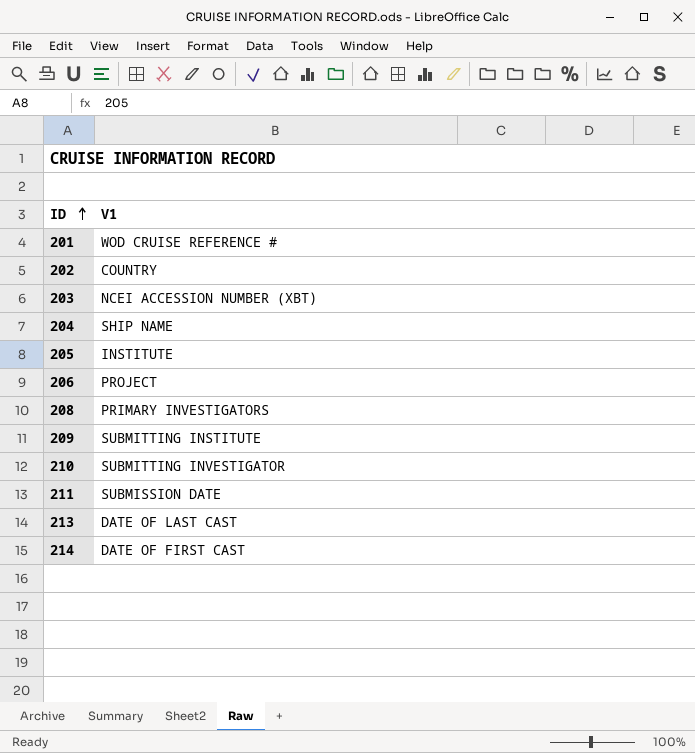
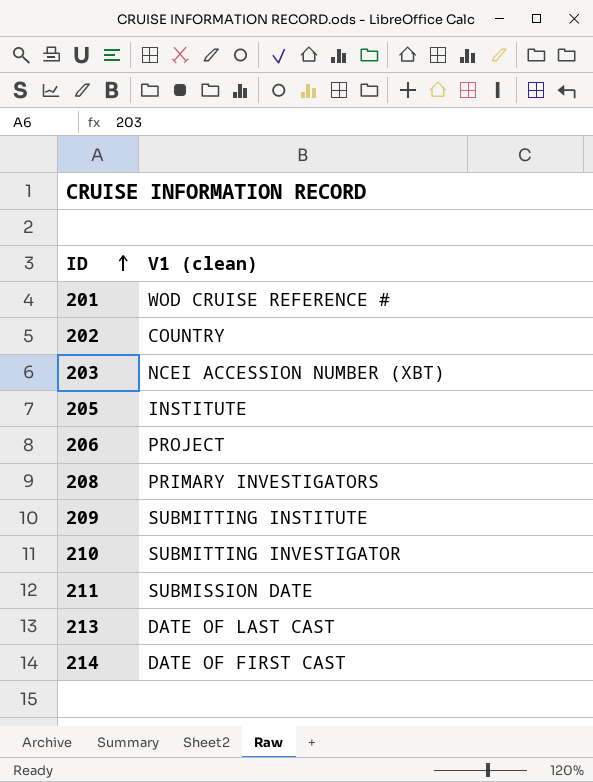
column name: V1 -> V1 (clean)
row 204: SHIP NAME -> none

